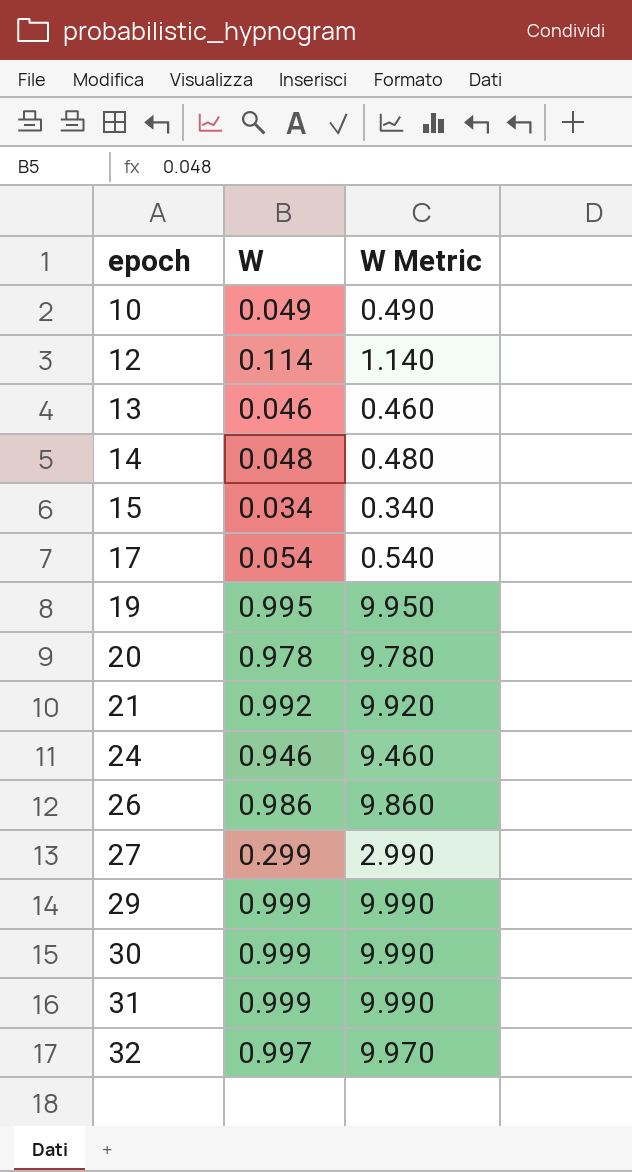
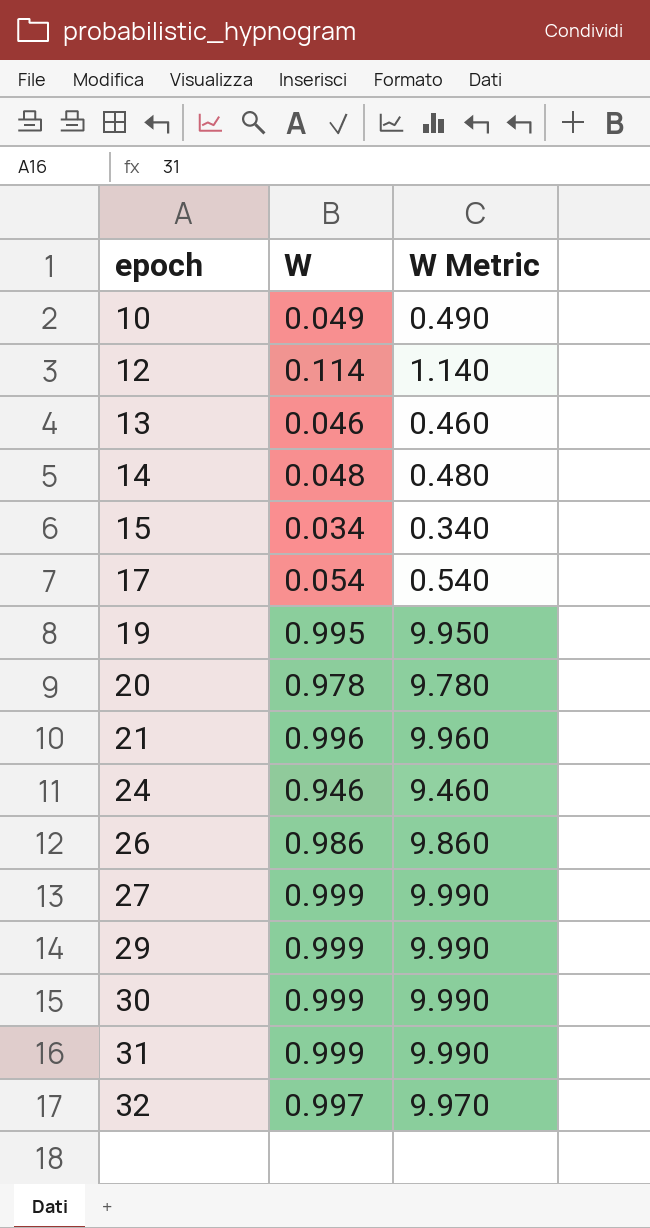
21 | W: 0.992 -> 0.996
21 | W Metric: 9.920 -> 9.960
27 | W: 0.299 -> 0.999
27 | W Metric: 2.990 -> 9.990

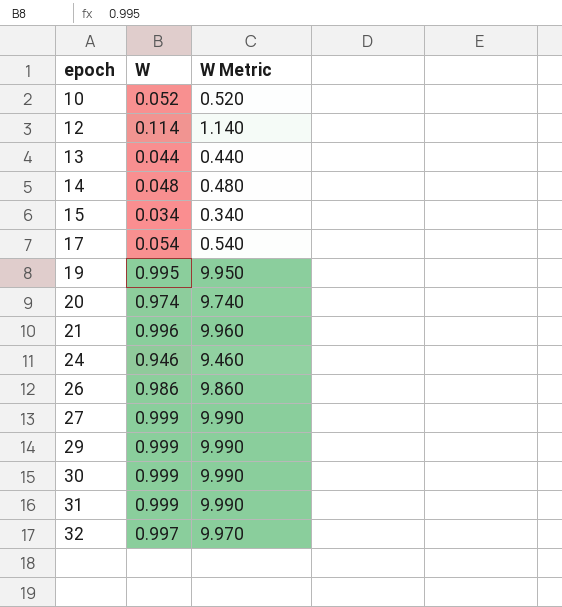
10 | W: 0.049 -> 0.052
10 | W Metric: 0.490 -> 0.520
13 | W: 0.046 -> 0.044
13 | W Metric: 0.460 -> 0.440
20 | W: 0.978 -> 0.974
20 | W Metric: 9.780 -> 9.740

